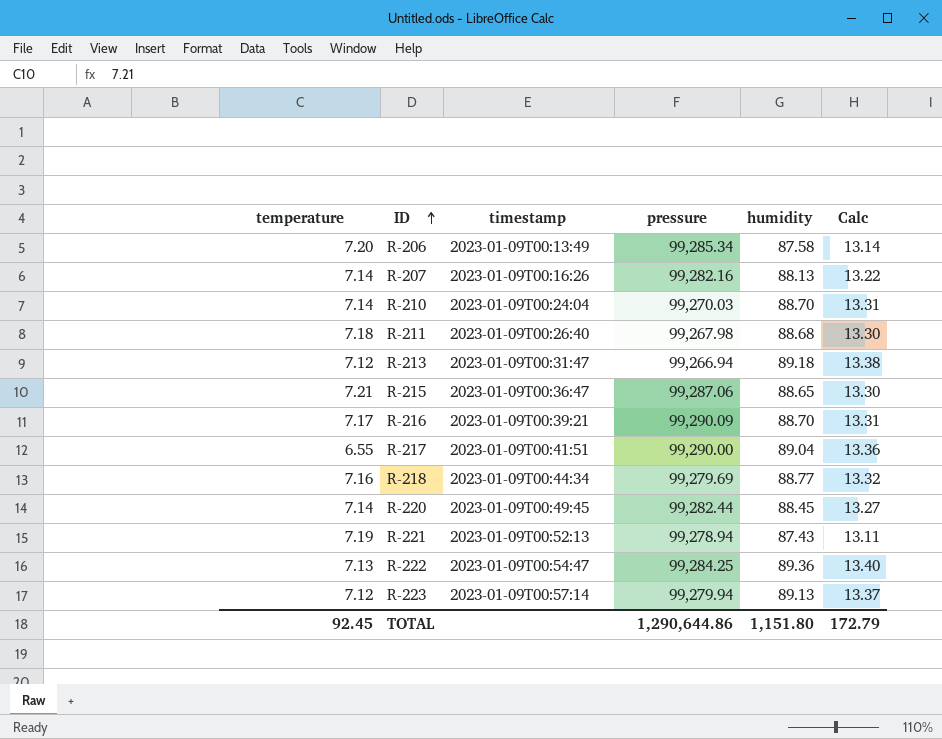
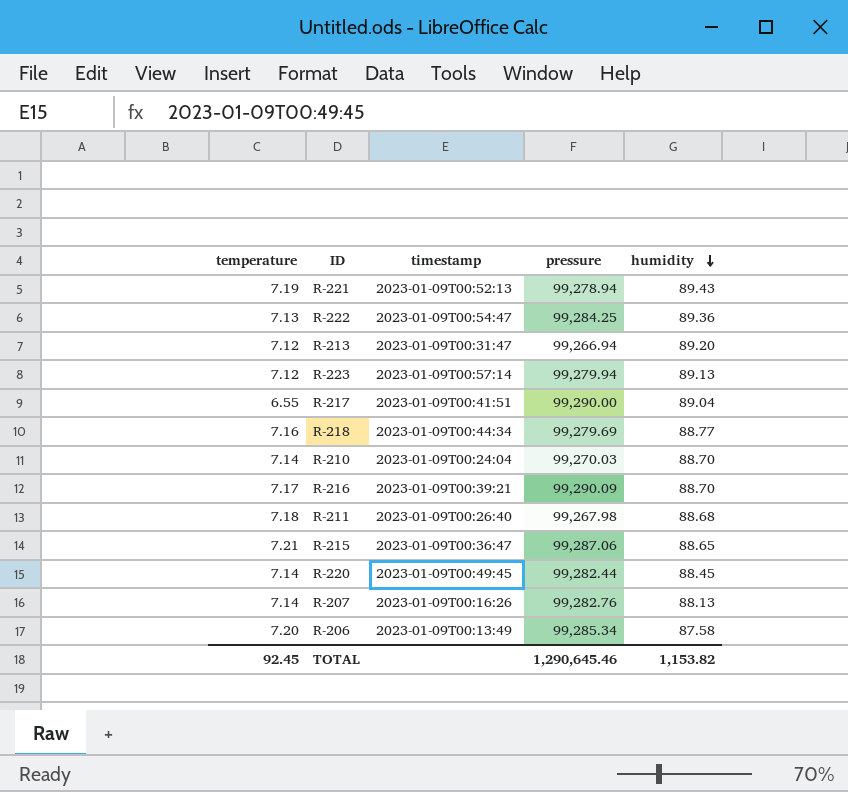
row order: ID ascending -> humidity descending
column Calc | formula: [humidity] * 0.15 -> none
R-221 | humidity: 87.43 -> 89.43
R-213 | humidity: 89.18 -> 89.20
R-207 | pressure: 99,282.16 -> 99,282.76
TOTAL | pressure: 1,290,644.86 -> 1,290,645.46
TOTAL | humidity: 1,151.80 -> 1,153.82

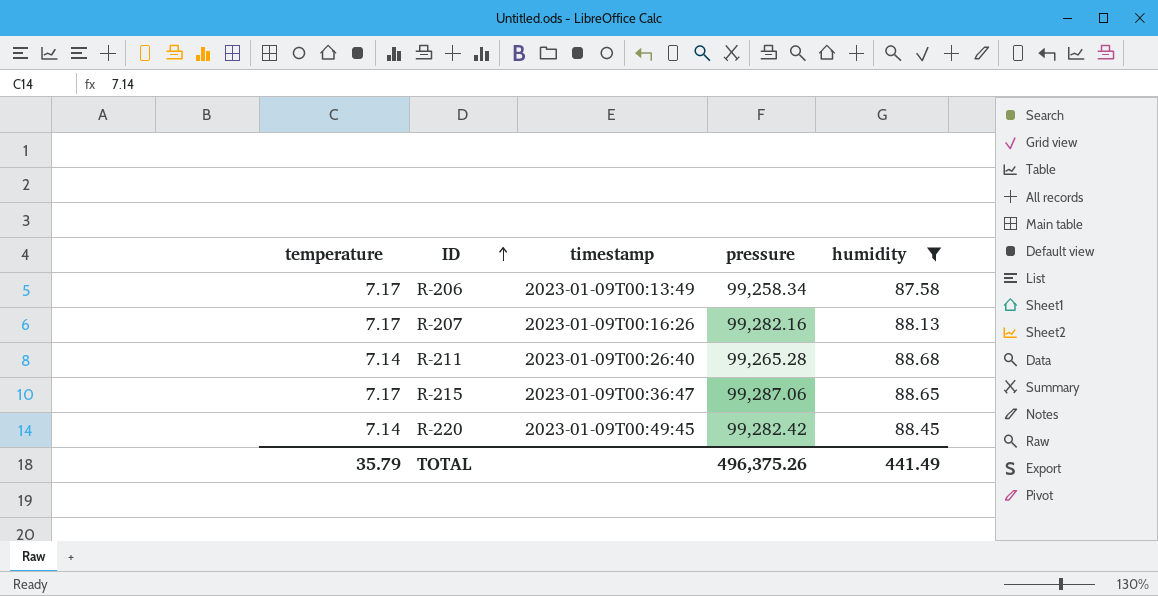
filter: none -> humidity <= 88.68
row order: humidity descending -> ID ascending
R-206 | temperature: 7.20 -> 7.17
R-206 | pressure: 99,285.34 -> 99,258.34
R-207 | temperature: 7.14 -> 7.17
R-207 | pressure: 99,282.76 -> 99,282.16
R-211 | temperature: 7.18 -> 7.14
R-211 | pressure: 99,267.98 -> 99,265.28
R-215 | temperature: 7.21 -> 7.17
R-220 | pressure: 99,282.44 -> 99,282.42
TOTAL | temperature: 92.45 -> 35.79
TOTAL | pressure: 1,290,645.46 -> 496,375.26
TOTAL | humidity: 1,153.82 -> 441.49

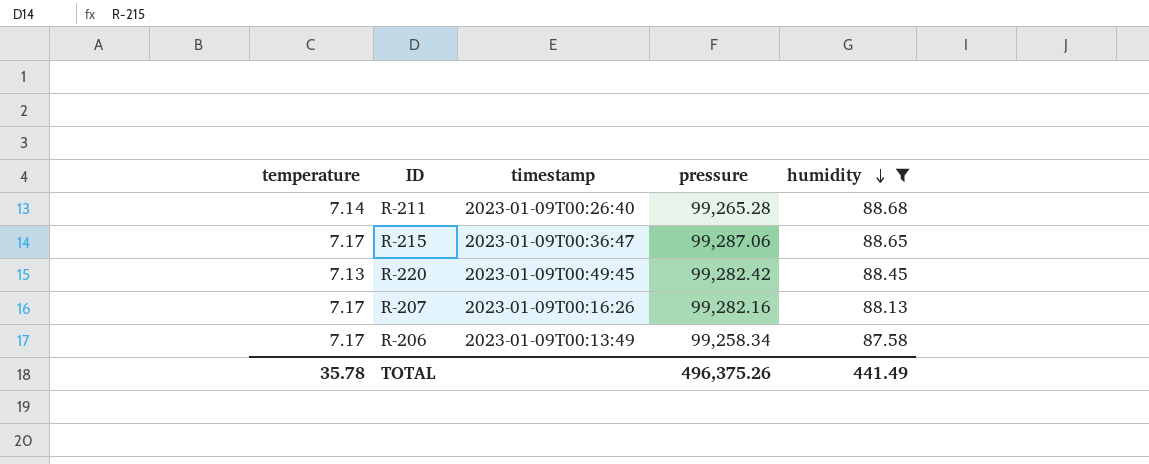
row order: ID ascending -> humidity descending
R-220 | temperature: 7.14 -> 7.13
TOTAL | temperature: 35.79 -> 35.78

